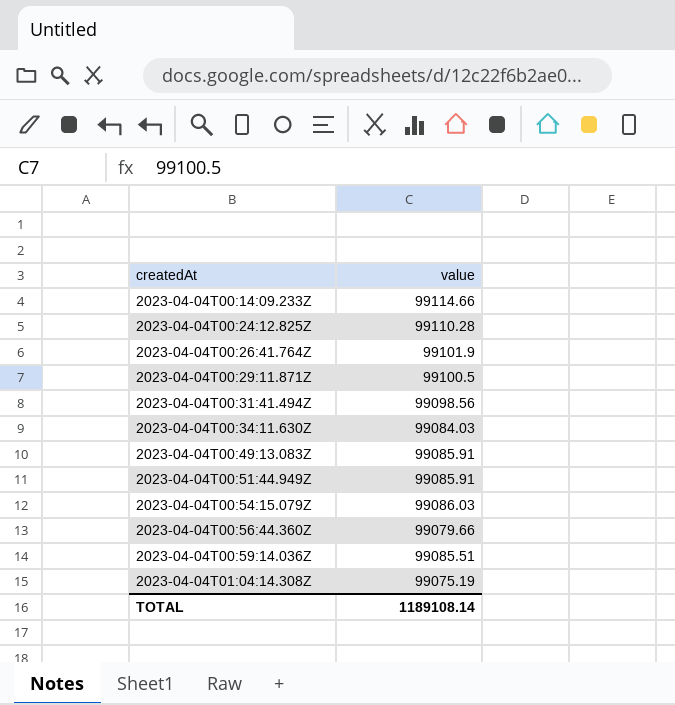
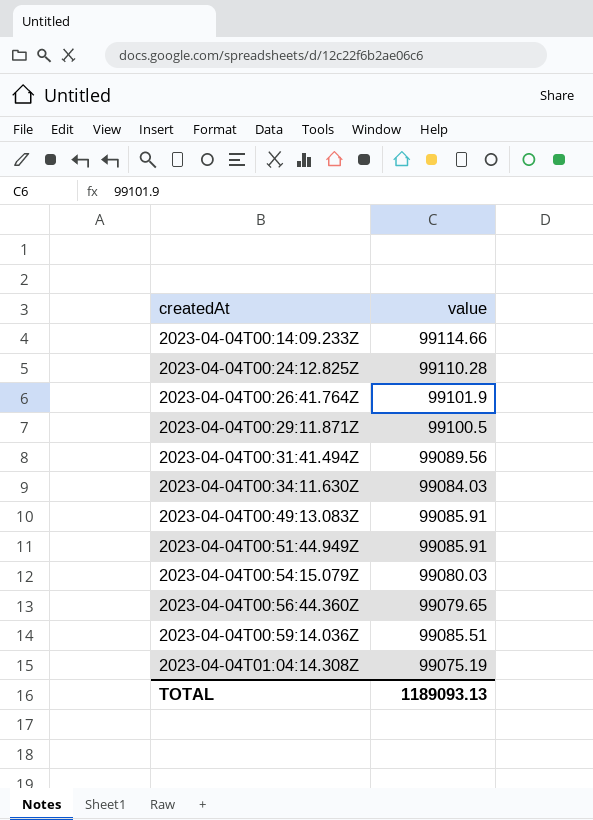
2023-04-04T00:31:41.494Z | value: 99098.56 -> 99089.56
2023-04-04T00:54:15.079Z | value: 99086.03 -> 99080.03
2023-04-04T00:56:44.360Z | value: 99079.66 -> 99079.65
TOTAL | value: 1189108.14 -> 1189093.13

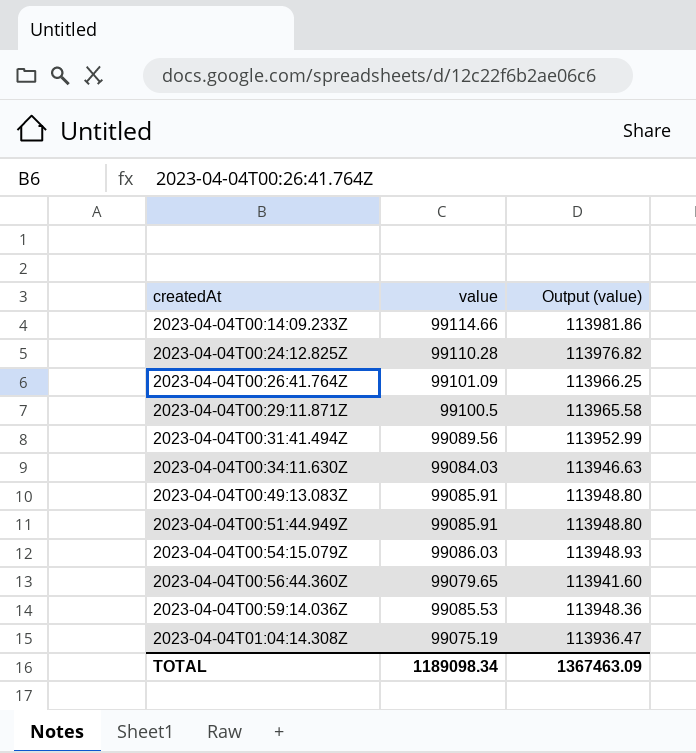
column Output (value) | formula: none -> [value] * 1.15
2023-04-04T00:26:41.764Z | value: 99101.9 -> 99101.09
2023-04-04T00:54:15.079Z | value: 99080.03 -> 99086.03
2023-04-04T00:59:14.036Z | value: 99085.51 -> 99085.53
TOTAL | value: 1189093.13 -> 1189098.34

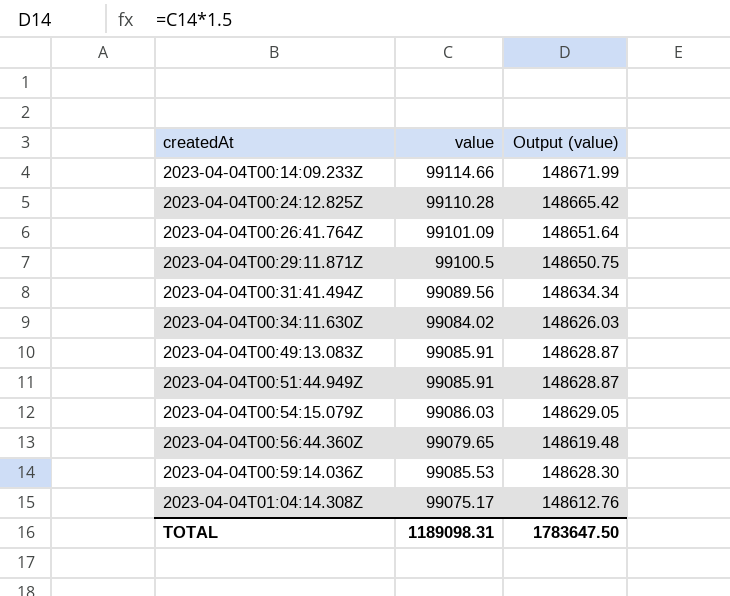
column Output (value) | formula: [value] * 1.15 -> [value] * 1.5
2023-04-04T00:34:11.630Z | value: 99084.03 -> 99084.02
2023-04-04T01:04:14.308Z | value: 99075.19 -> 99075.17
TOTAL | value: 1189098.34 -> 1189098.31
TOTAL | Output (value): 1367463.09 -> 1783647.50

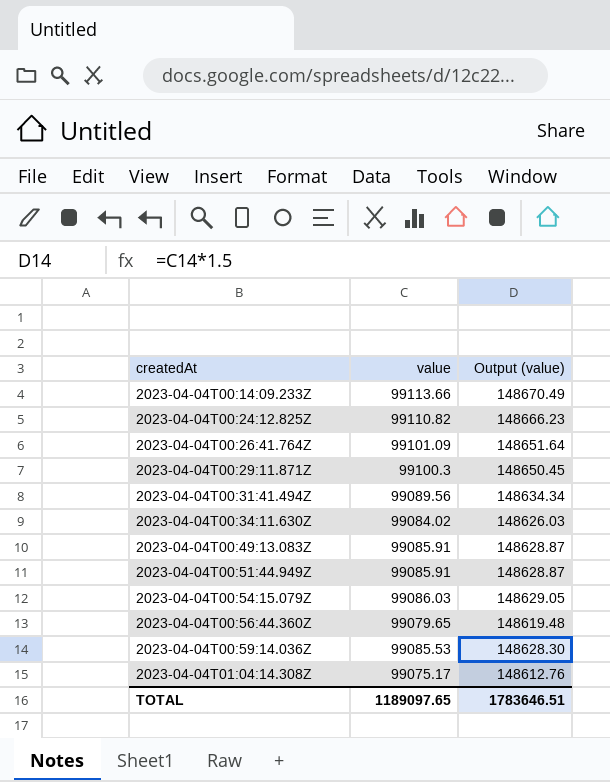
2023-04-04T00:14:09.233Z | value: 99114.66 -> 99113.66
2023-04-04T00:14:09.233Z | Output (value): 148671.99 -> 148670.49
2023-04-04T00:24:12.825Z | value: 99110.28 -> 99110.82
2023-04-04T00:24:12.825Z | Output (value): 148665.42 -> 148666.23
2023-04-04T00:29:11.871Z | value: 99100.5 -> 99100.3
2023-04-04T00:29:11.871Z | Output (value): 148650.75 -> 148650.45
TOTAL | value: 1189098.31 -> 1189097.65
TOTAL | Output (value): 1783647.50 -> 1783646.51

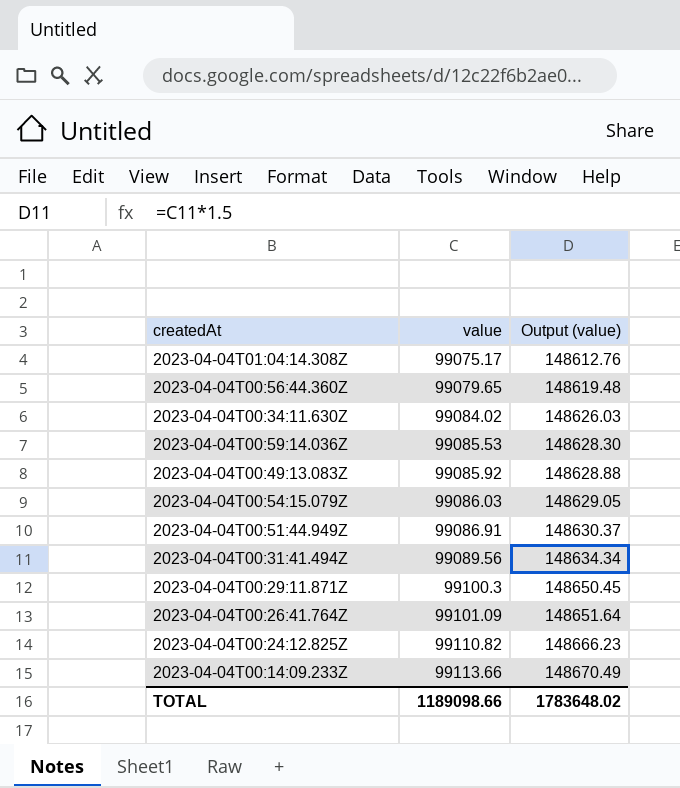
row order: createdAt ascending -> value ascending
2023-04-04T00:49:13.083Z | value: 99085.91 -> 99085.92
2023-04-04T00:49:13.083Z | Output (value): 148628.87 -> 148628.88
2023-04-04T00:51:44.949Z | value: 99085.91 -> 99086.91
2023-04-04T00:51:44.949Z | Output (value): 148628.87 -> 148630.37
TOTAL | value: 1189097.65 -> 1189098.66
TOTAL | Output (value): 1783646.51 -> 1783648.02

